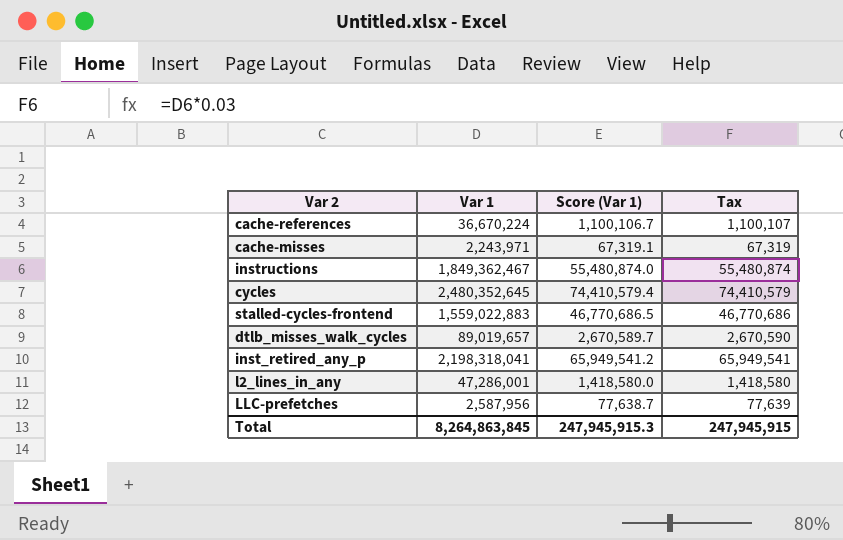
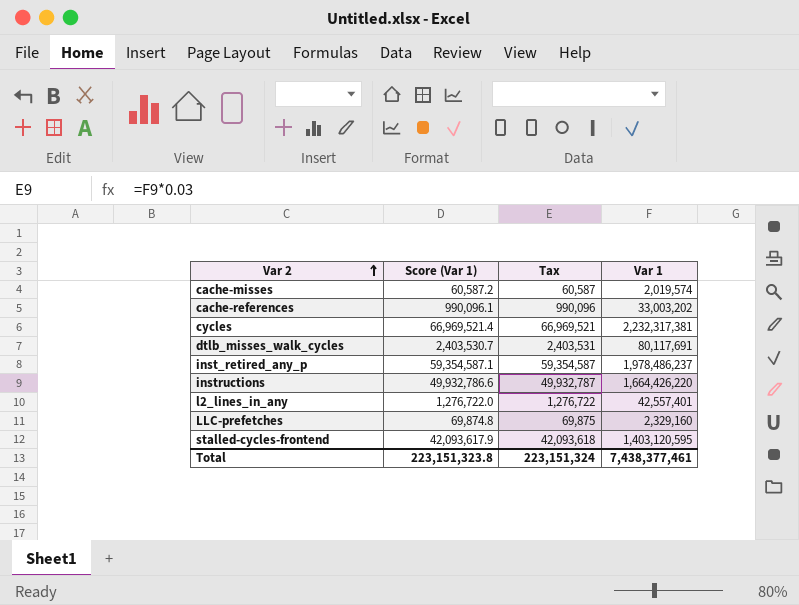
row order: none -> Var 2 ascending
column Var 1 | position: 2 -> 4
cache-misses | Score (Var 1): 67,319.1 -> 60,587.2
cache-misses | Tax: 67,319 -> 60,587
cache-misses | Var 1: 2,243,971 -> 2,019,574
cache-references | Score (Var 1): 1,100,106.7 -> 990,096.1
cache-references | Tax: 1,100,107 -> 990,096
cache-references | Var 1: 36,670,224 -> 33,003,202
cycles | Score (Var 1): 74,410,579.4 -> 66,969,521.4
cycles | Tax: 74,410,579 -> 66,969,521
cycles | Var 1: 2,480,352,645 -> 2,232,317,381
dtlb_misses_walk_cycles | Score (Var 1): 2,670,589.7 -> 2,403,530.7
dtlb_misses_walk_cycles | Tax: 2,670,590 -> 2,403,531
dtlb_misses_walk_cycles | Var 1: 89,019,657 -> 80,117,691
inst_retired_any_p | Score (Var 1): 65,949,541.2 -> 59,354,587.1
inst_retired_any_p | Tax: 65,949,541 -> 59,354,587
inst_retired_any_p | Var 1: 2,198,318,041 -> 1,978,486,237
instructions | Score (Var 1): 55,480,874.0 -> 49,932,786.6
instructions | Tax: 55,480,874 -> 49,932,787
instructions | Var 1: 1,849,362,467 -> 1,664,426,220
l2_lines_in_any | Score (Var 1): 1,418,580.0 -> 1,276,722.0
l2_lines_in_any | Tax: 1,418,580 -> 1,276,722
l2_lines_in_any | Var 1: 47,286,001 -> 42,557,401
LLC-prefetches | Score (Var 1): 77,638.7 -> 69,874.8
LLC-prefetches | Tax: 77,639 -> 69,875
LLC-prefetches | Var 1: 2,587,956 -> 2,329,160
stalled-cycles-frontend | Score (Var 1): 46,770,686.5 -> 42,093,617.9
stalled-cycles-frontend | Tax: 46,770,686 -> 42,093,618
stalled-cycles-frontend | Var 1: 1,559,022,883 -> 1,403,120,595
Total | Score (Var 1): 247,945,915.3 -> 223,151,323.8
Total | Tax: 247,945,915 -> 223,151,324
Total | Var 1: 8,264,863,845 -> 7,438,377,461

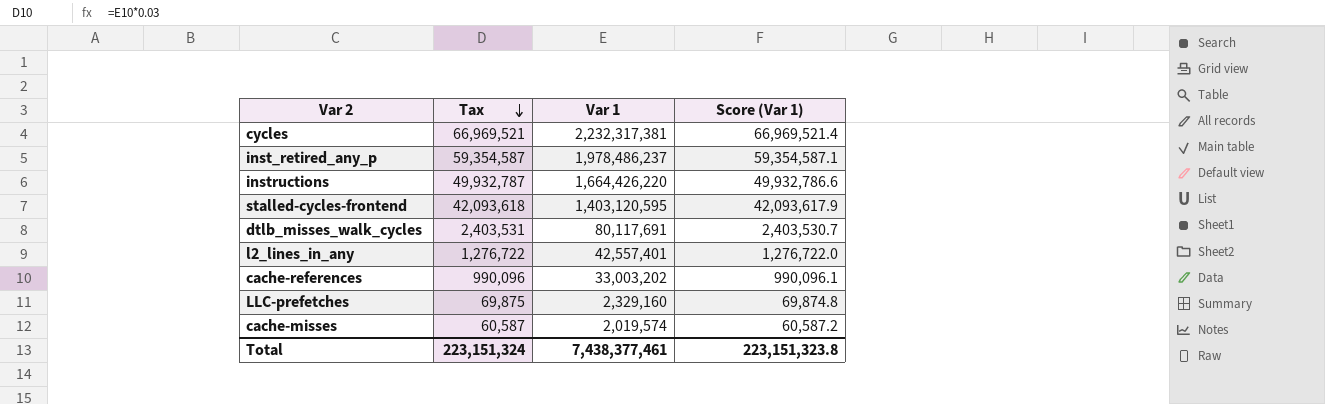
row order: Var 2 ascending -> Tax descending
column Score (Var 1) | position: 2 -> 4

